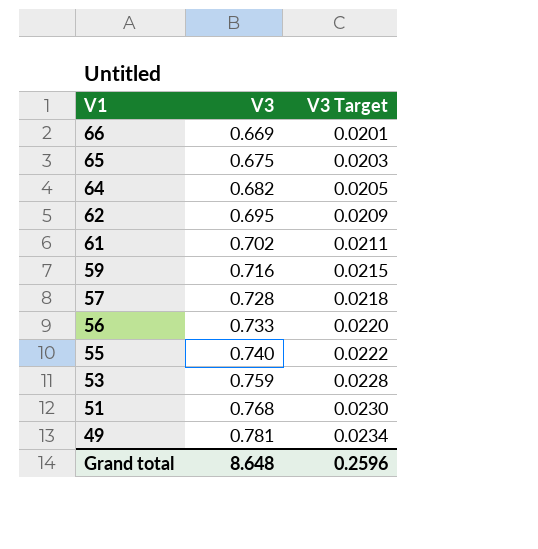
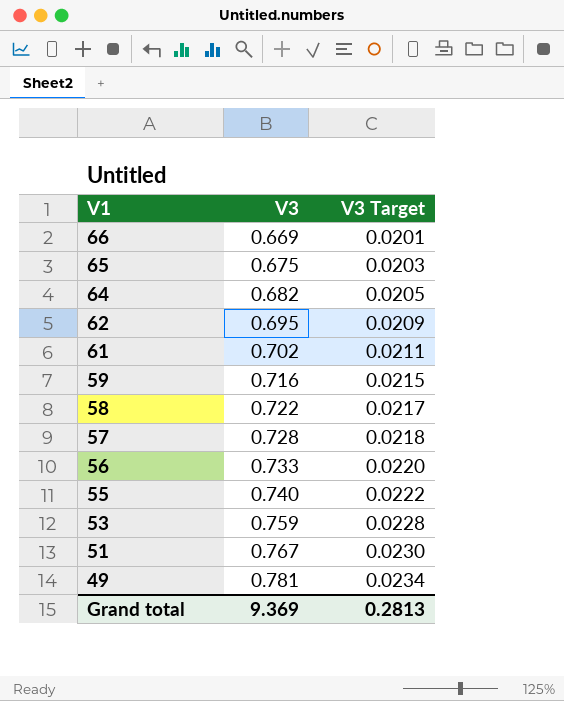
row 58: none -> 0.722 | 0.0217
51 | V3: 0.768 -> 0.767
Grand total | V3: 8.648 -> 9.369
Grand total | V3 Target: 0.2596 -> 0.2813

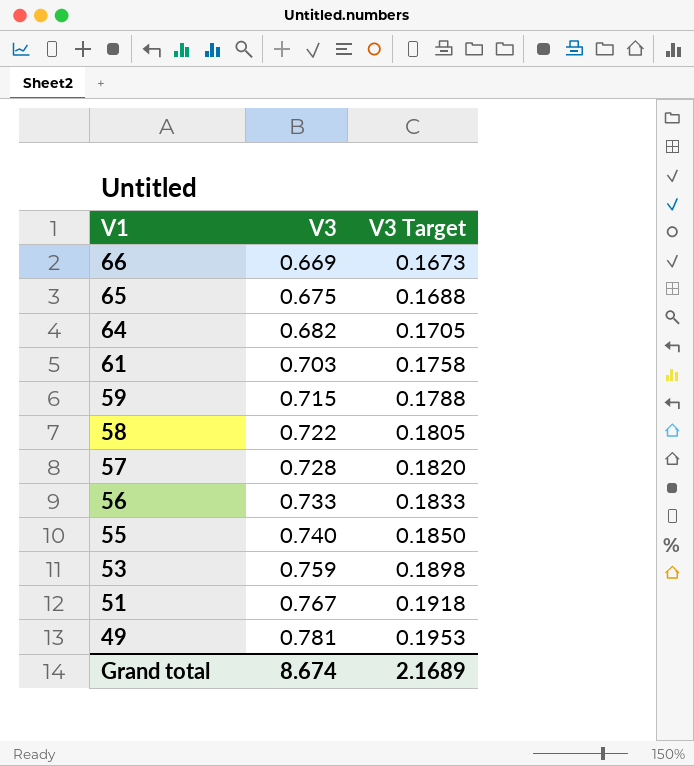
column V3 Target | formula: [V3] * 0.03 -> [V3] * 0.25
row 62: 0.695 | 0.0209 -> none
61 | V3: 0.702 -> 0.703
59 | V3: 0.716 -> 0.715
Grand total | V3: 9.369 -> 8.674
Grand total | V3 Target: 0.2813 -> 2.1689

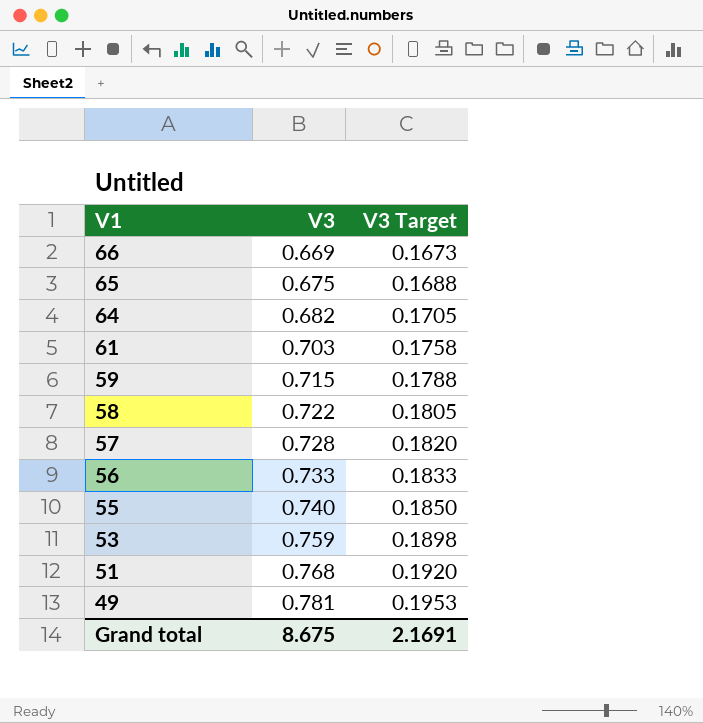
51 | V3: 0.767 -> 0.768
51 | V3 Target: 0.1918 -> 0.1920
Grand total | V3: 8.674 -> 8.675
Grand total | V3 Target: 2.1689 -> 2.1691

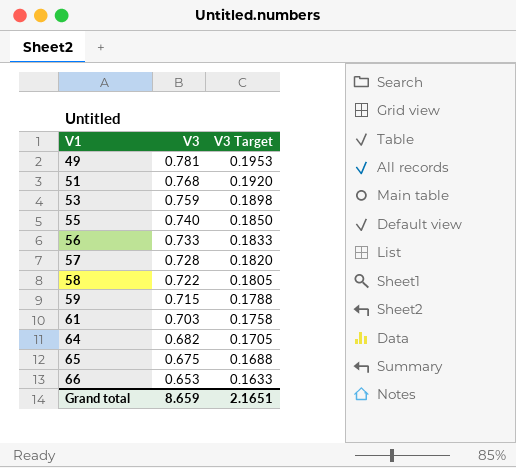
row order: V1 descending -> V1 ascending
66 | V3: 0.669 -> 0.653
66 | V3 Target: 0.1673 -> 0.1633
Grand total | V3: 8.675 -> 8.659
Grand total | V3 Target: 2.1691 -> 2.1651

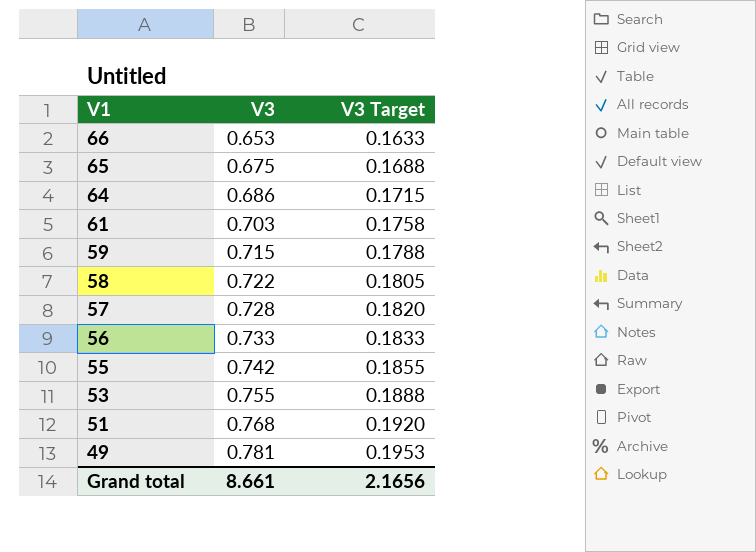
row order: V1 ascending -> V1 descending
64 | V3: 0.682 -> 0.686
64 | V3 Target: 0.1705 -> 0.1715
55 | V3: 0.740 -> 0.742
55 | V3 Target: 0.1850 -> 0.1855
53 | V3: 0.759 -> 0.755
53 | V3 Target: 0.1898 -> 0.1888
Grand total | V3: 8.659 -> 8.661
Grand total | V3 Target: 2.1651 -> 2.1656

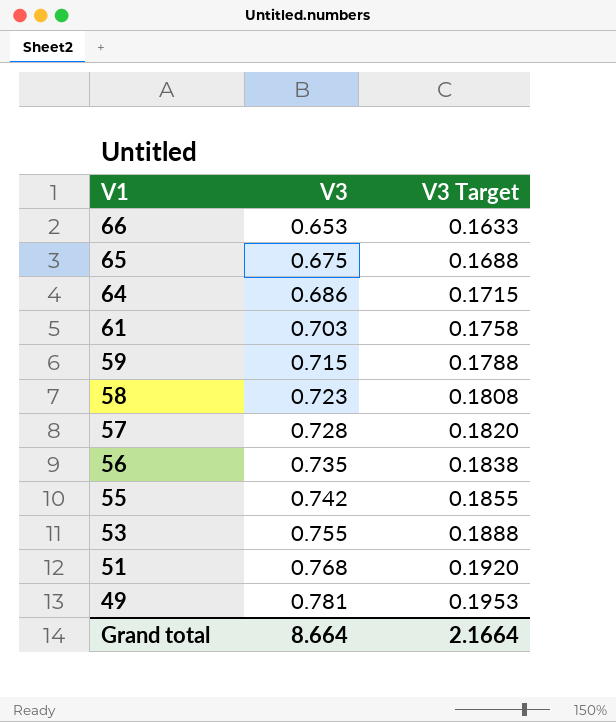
58 | V3: 0.722 -> 0.723
58 | V3 Target: 0.1805 -> 0.1808
56 | V3: 0.733 -> 0.735
56 | V3 Target: 0.1833 -> 0.1838
Grand total | V3: 8.661 -> 8.664
Grand total | V3 Target: 2.1656 -> 2.1664

